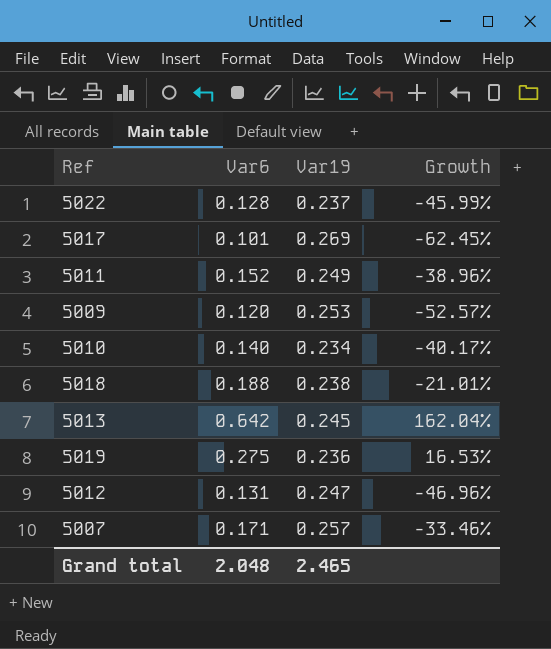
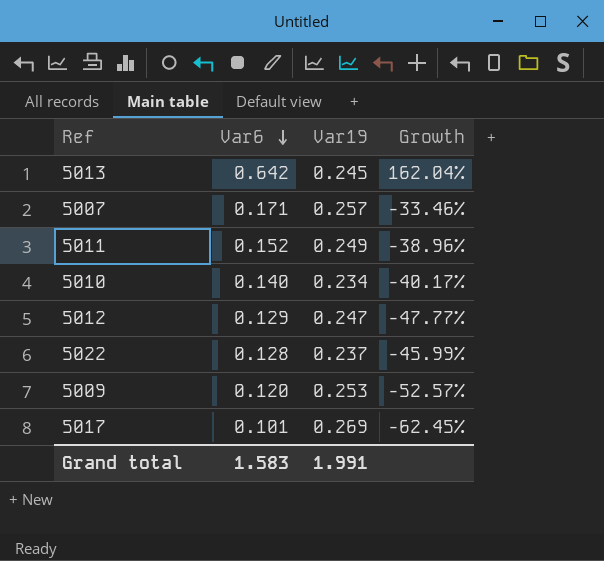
row order: none -> Var6 descending
row 5018: 0.188 | 0.238 | -21.01% -> none
row 5019: 0.275 | 0.236 | 16.53% -> none
5012 | Var6: 0.131 -> 0.129
5012 | Growth: -46.96% -> -47.77%
Grand total | Var6: 2.048 -> 1.583
Grand total | Var19: 2.465 -> 1.991

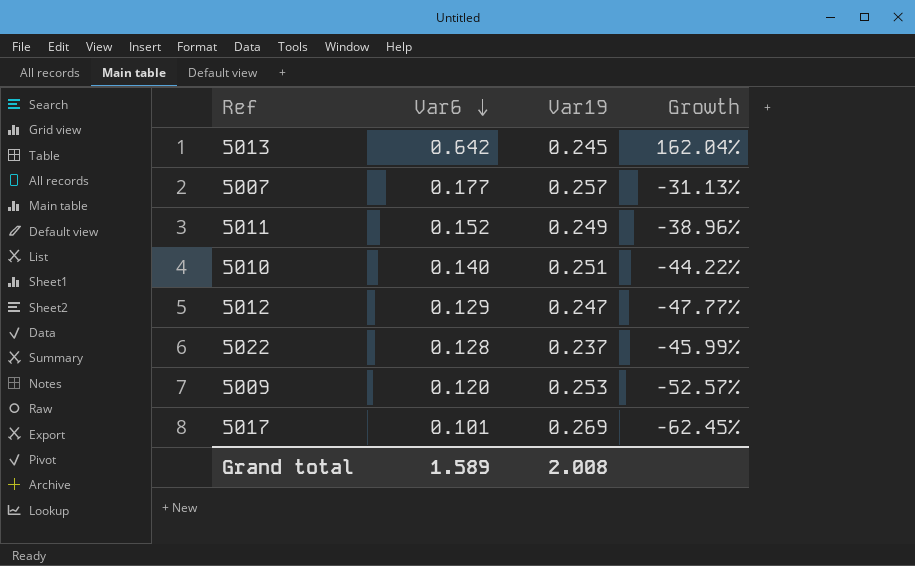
5007 | Var6: 0.171 -> 0.177
5007 | Growth: -33.46% -> -31.13%
5010 | Var19: 0.234 -> 0.251
5010 | Growth: -40.17% -> -44.22%
Grand total | Var6: 1.583 -> 1.589
Grand total | Var19: 1.991 -> 2.008

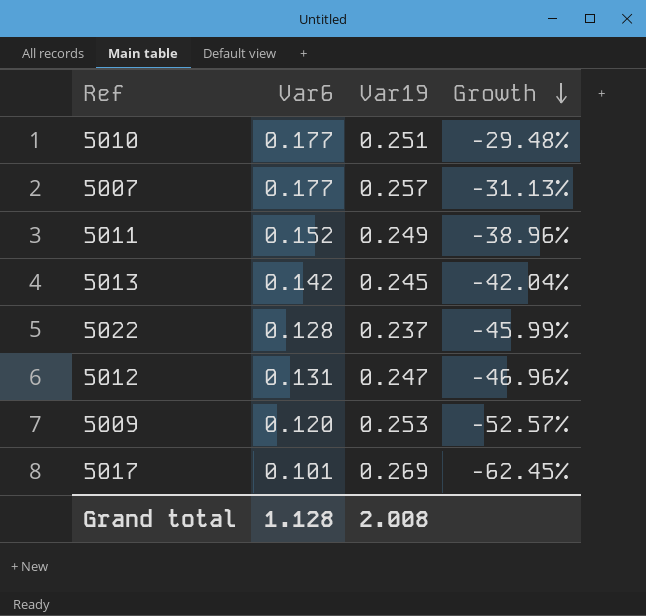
row order: Var6 descending -> Growth descending
5010 | Var6: 0.140 -> 0.177
5010 | Growth: -44.22% -> -29.48%
5013 | Var6: 0.642 -> 0.142
5013 | Growth: 162.04% -> -42.04%
5012 | Var6: 0.129 -> 0.131
5012 | Growth: -47.77% -> -46.96%
Grand total | Var6: 1.589 -> 1.128

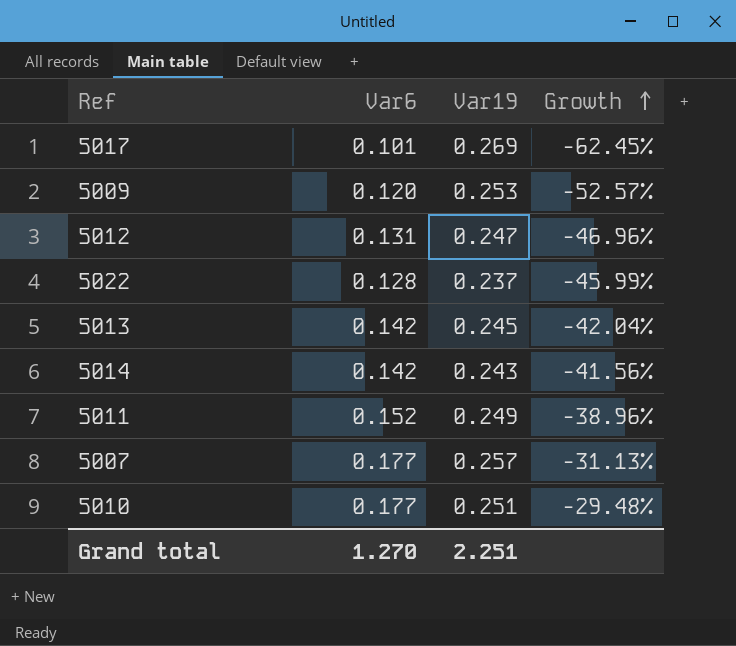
row order: Growth descending -> Growth ascending
row 5014: none -> 0.142 | 0.243 | -41.56%
Grand total | Var6: 1.128 -> 1.270
Grand total | Var19: 2.008 -> 2.251

